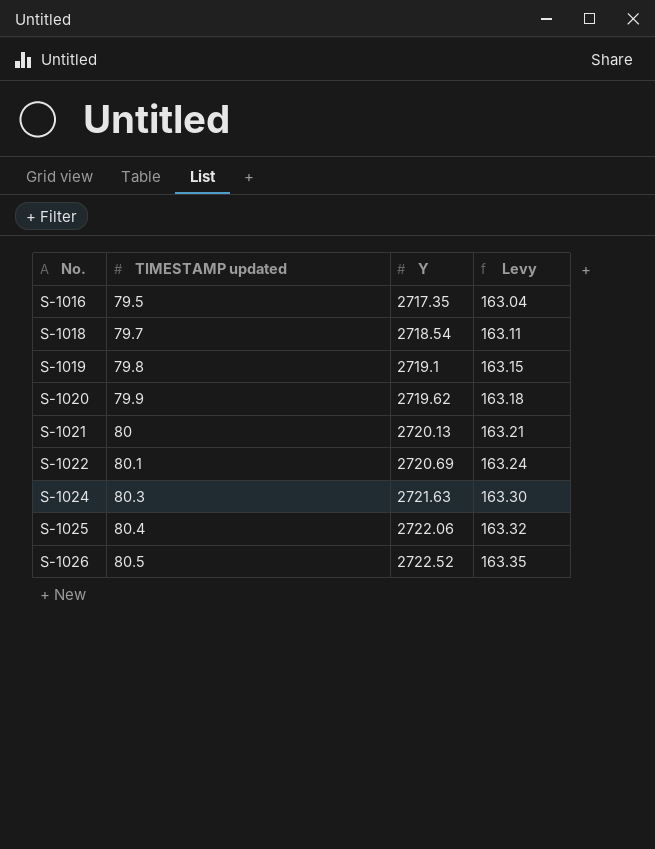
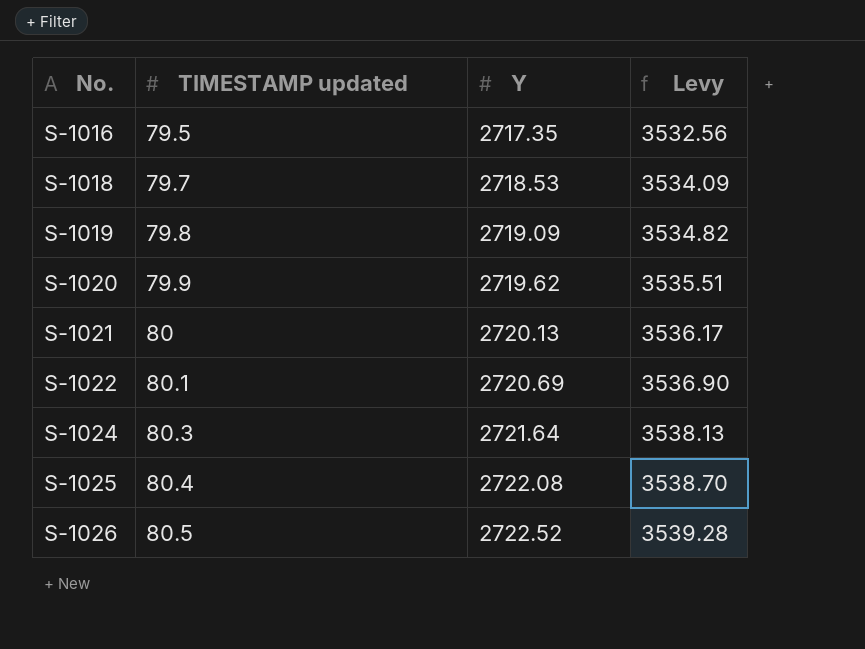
column Levy | formula: [Y] * 0.06 -> [Y] * 1.3
S-1018 | Y: 2718.54 -> 2718.53
S-1019 | Y: 2719.1 -> 2719.09
S-1024 | Y: 2721.63 -> 2721.64
S-1025 | Y: 2722.06 -> 2722.08

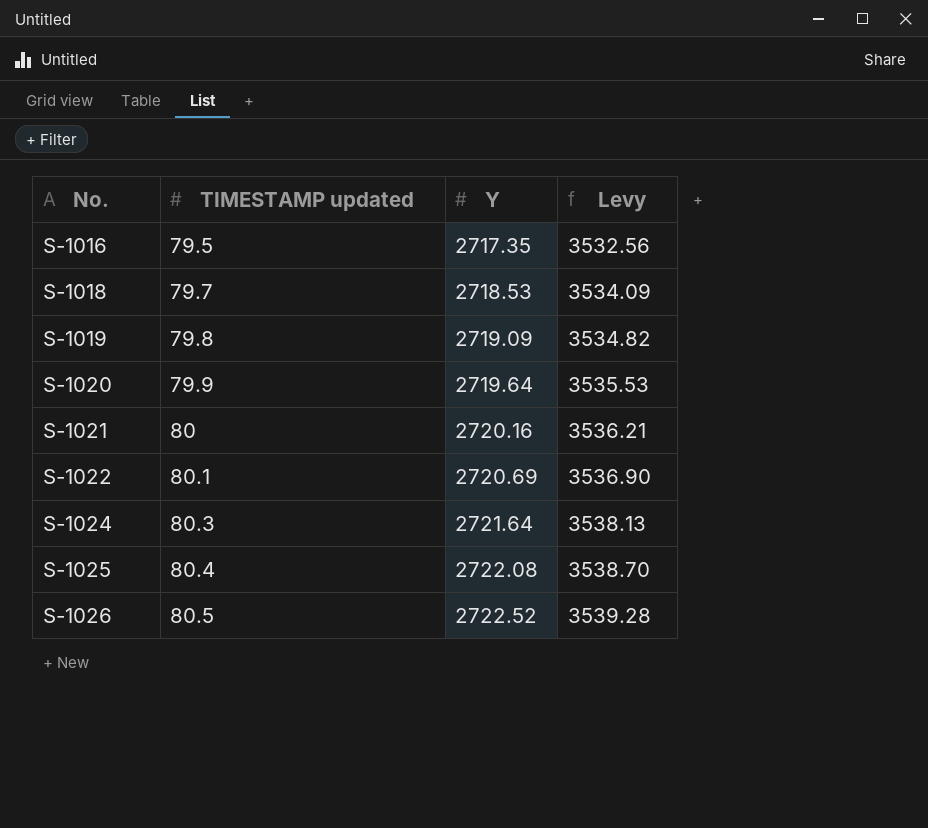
S-1020 | Y: 2719.62 -> 2719.64
S-1020 | Levy: 3535.51 -> 3535.53
S-1021 | Y: 2720.13 -> 2720.16
S-1021 | Levy: 3536.17 -> 3536.21

